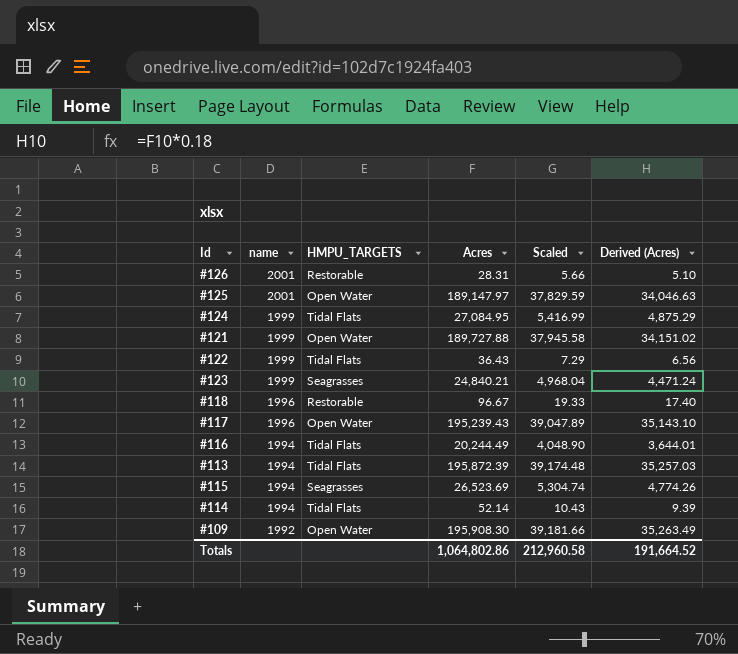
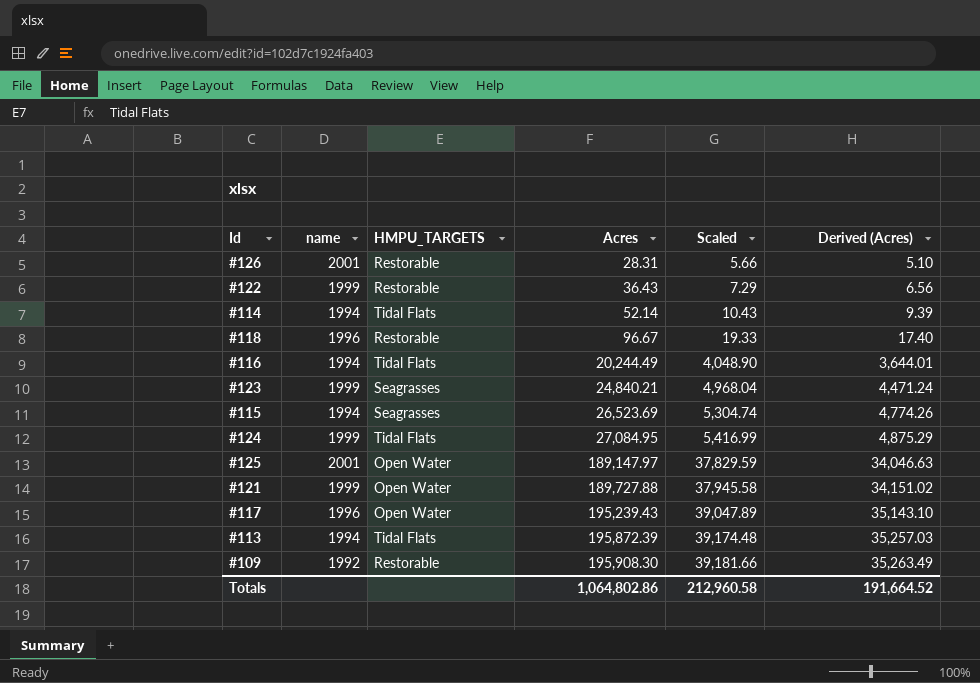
row order: name descending -> Acres ascending
#122 | HMPU_TARGETS: Tidal Flats -> Restorable
#109 | HMPU_TARGETS: Open Water -> Restorable

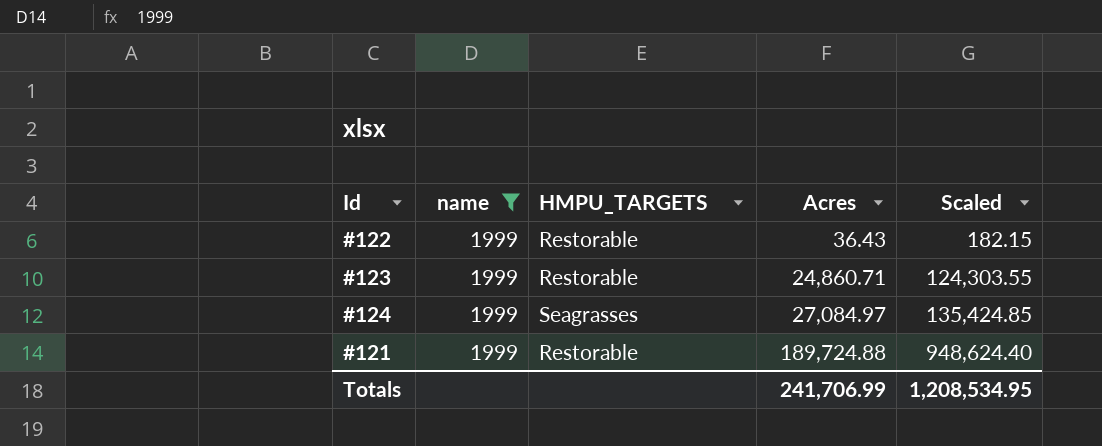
filter: none -> name = 1999
column Derived (Acres) | formula: [Acres] * 0.18 -> none
column Scaled | formula: [Acres] * 0.2 -> [Acres] * 5
#123 | HMPU_TARGETS: Seagrasses -> Restorable
#123 | Acres: 24,840.21 -> 24,860.71
#124 | HMPU_TARGETS: Tidal Flats -> Seagrasses
#124 | Acres: 27,084.95 -> 27,084.97
#121 | HMPU_TARGETS: Open Water -> Restorable
#121 | Acres: 189,727.88 -> 189,724.88
Totals | Acres: 1,064,802.86 -> 241,706.99
Totals | Scaled: 212,960.58 -> 1,208,534.95

